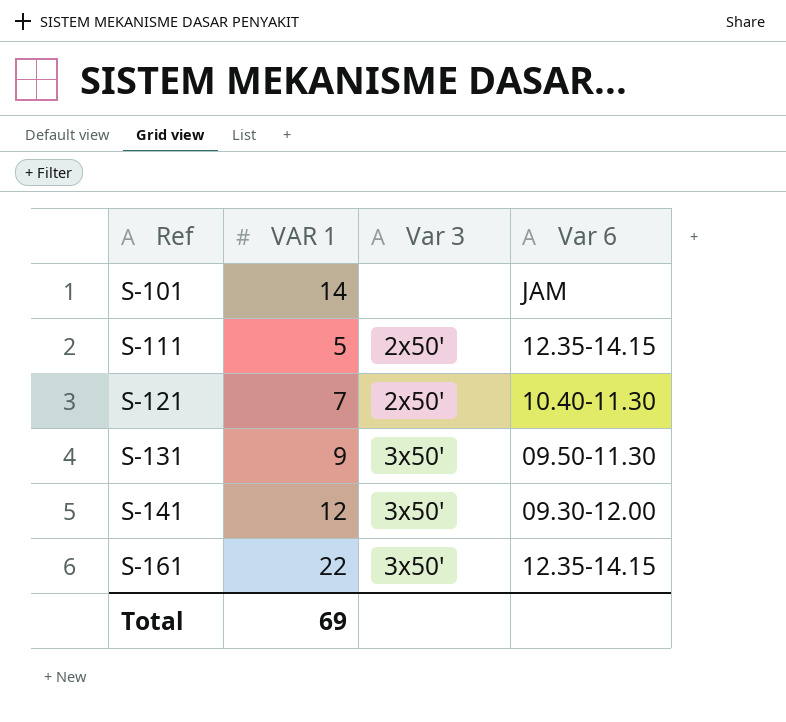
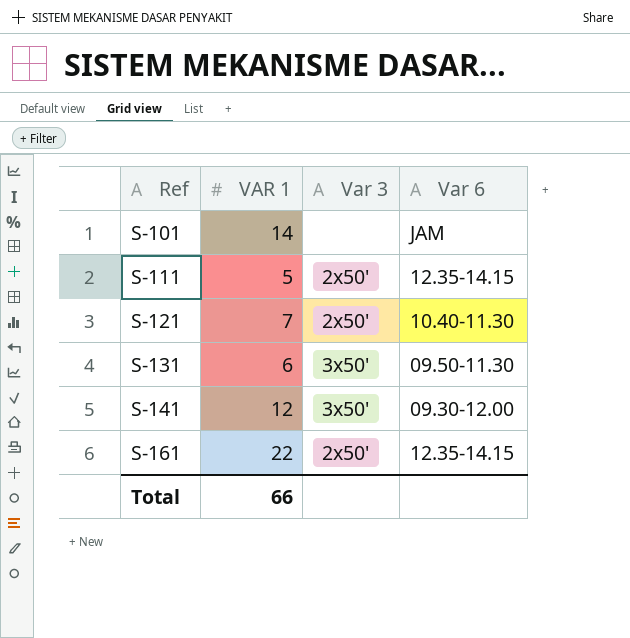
S-131 | VAR 1: 9 -> 6
S-161 | Var 3: 3x50' -> 2x50'
Total | VAR 1: 69 -> 66

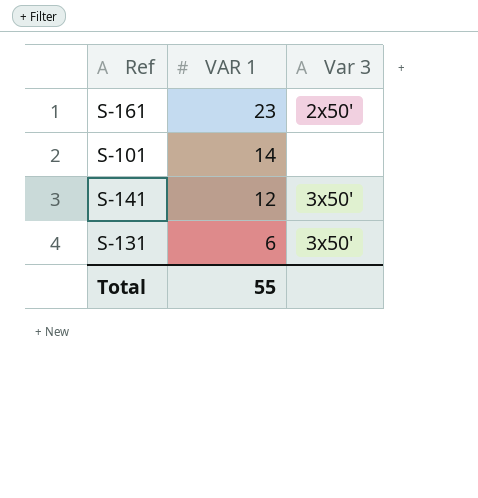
row order: Ref ascending -> VAR 1 descending
column Var 6 | position: 4 -> none
row S-111: 5 | 2x50' | 12.35-14.15 -> none
row S-121: 7 | 2x50' | 10.40-11.30 -> none
S-161 | VAR 1: 22 -> 23
Total | VAR 1: 66 -> 55

